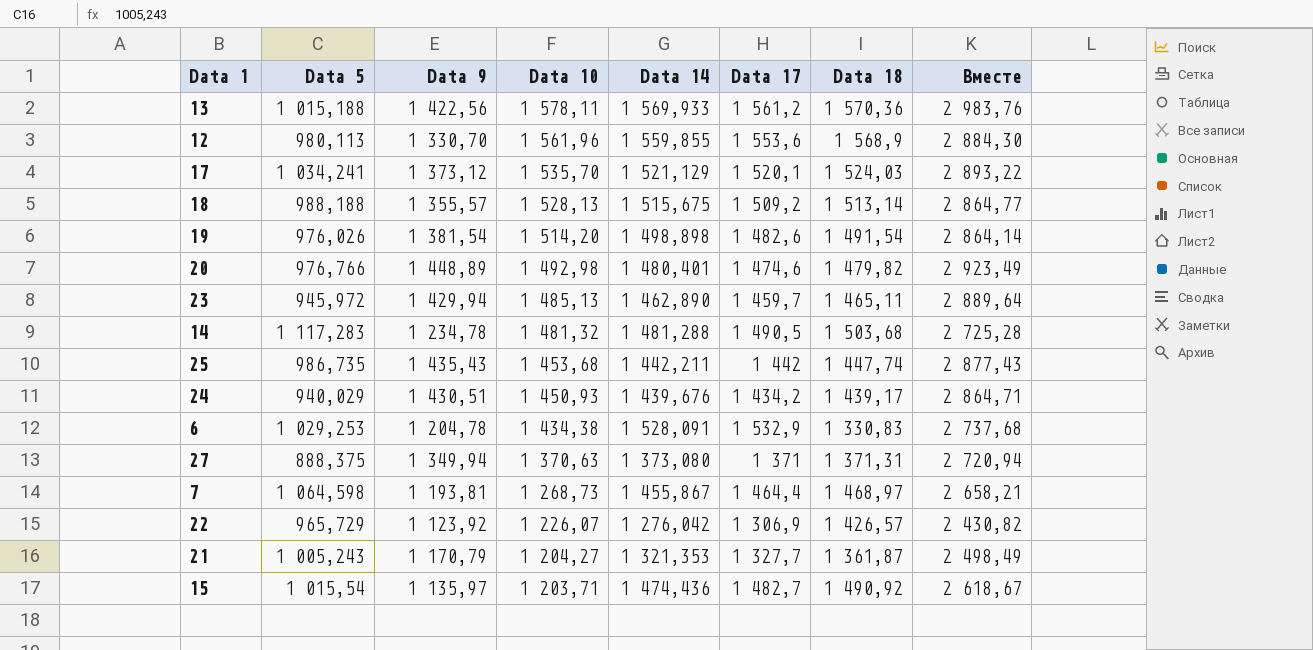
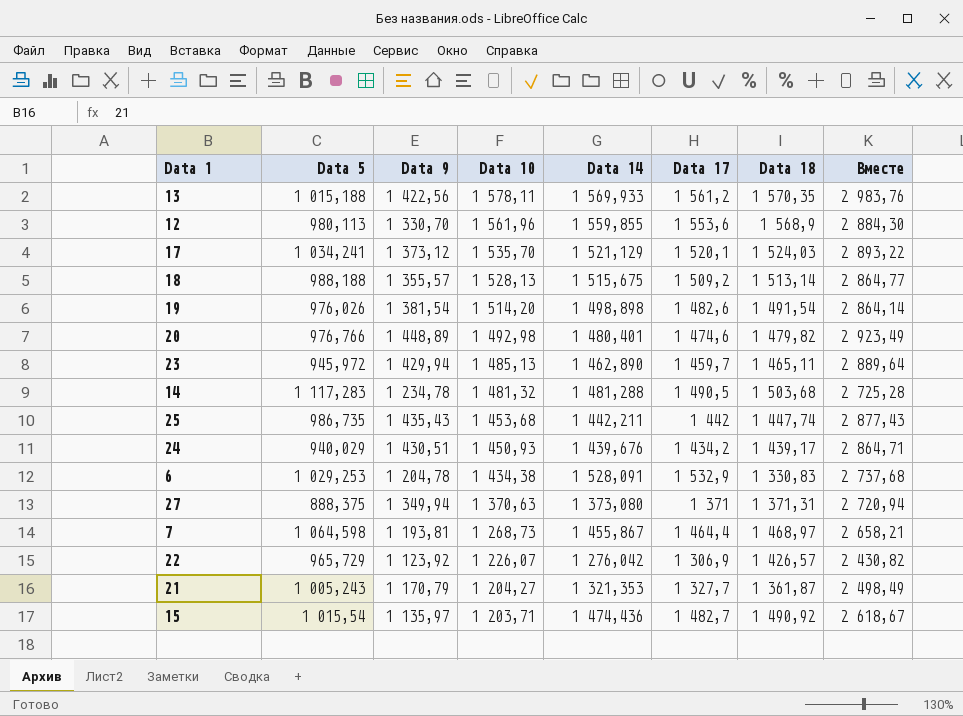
13 | Data 18: 1 570,36 -> 1 570,35

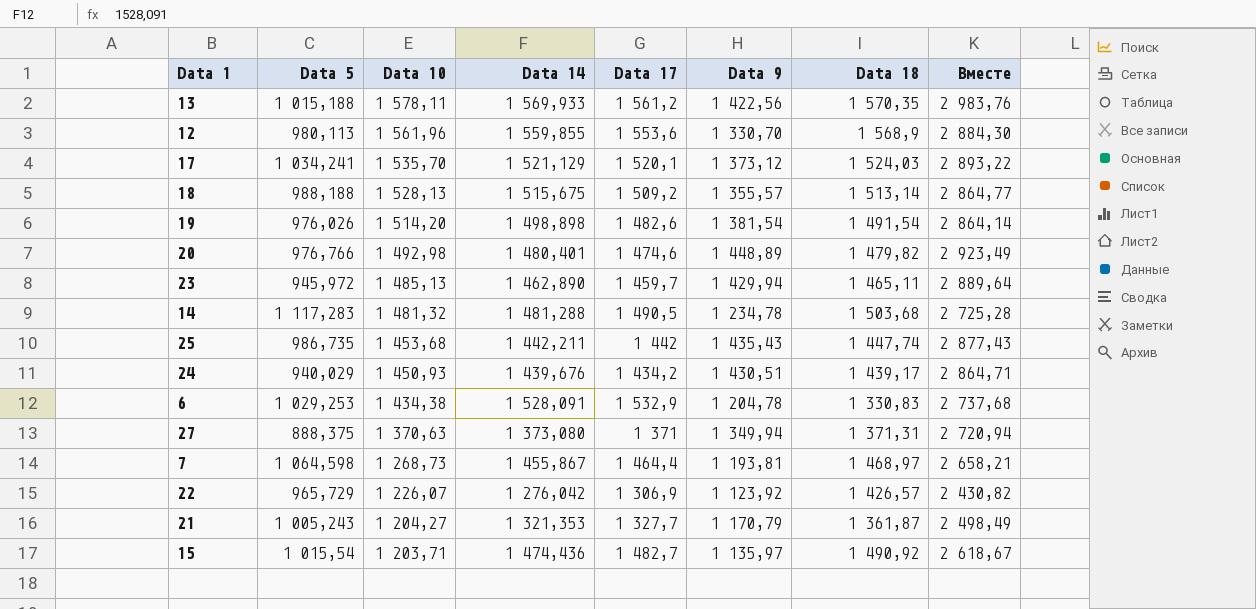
column Data 9 | position: 3 -> 6

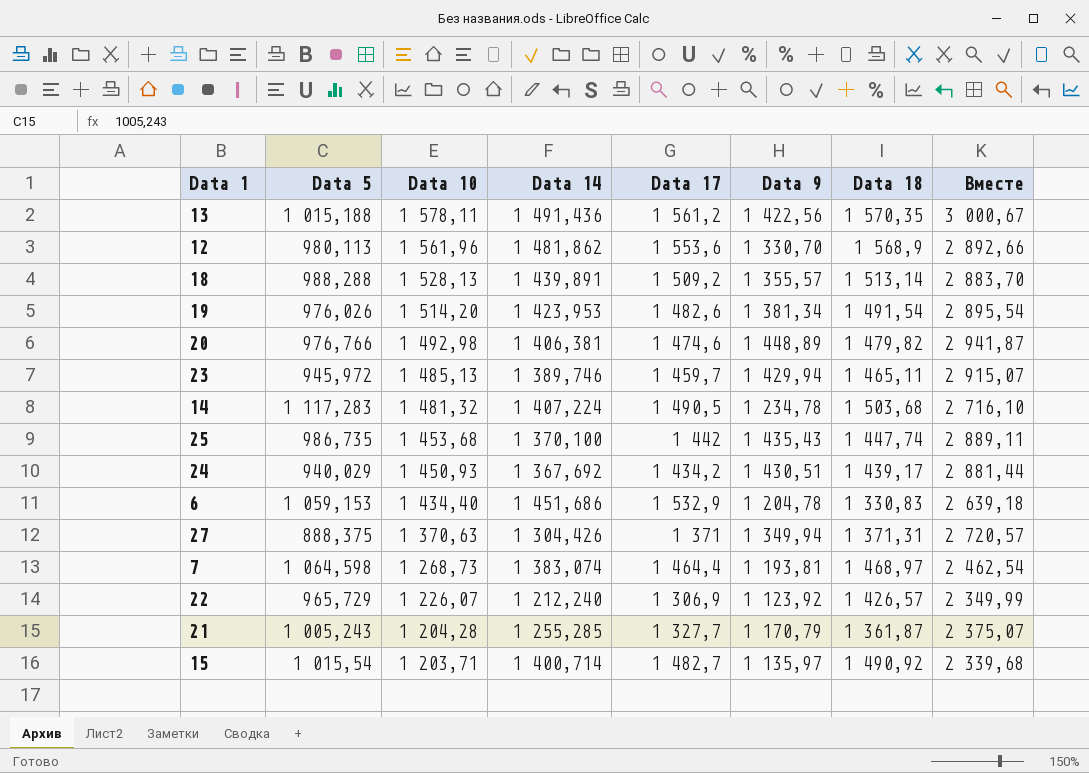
column Вместе | formula: [Data 17] + [Data 9] -> [Data 10] + [Data 9]
row 17: 1 034,241 | 1 535,70 | 1 521,129 | 1 520,1 | 1 373,12 | 1 524,03 | 2 893,22 -> none
13 | Data 14: 1 569,933 -> 1 491,436
12 | Data 14: 1 559,855 -> 1 481,862
18 | Data 5: 988,188 -> 988,288
18 | Data 14: 1 515,675 -> 1 439,891
19 | Data 14: 1 498,898 -> 1 423,953
19 | Data 9: 1 381,54 -> 1 381,34
20 | Data 14: 1 480,401 -> 1 406,381
23 | Data 14: 1 462,890 -> 1 389,746
14 | Data 14: 1 481,288 -> 1 407,224
25 | Data 14: 1 442,211 -> 1 370,100
24 | Data 14: 1 439,676 -> 1 367,692
6 | Data 5: 1 029,253 -> 1 059,153
6 | Data 10: 1 434,38 -> 1 434,40
6 | Data 14: 1 528,091 -> 1 451,686
27 | Data 14: 1 373,080 -> 1 304,426
7 | Data 14: 1 455,867 -> 1 383,074
22 | Data 14: 1 276,042 -> 1 212,240
21 | Data 10: 1 204,27 -> 1 204,28
21 | Data 14: 1 321,353 -> 1 255,285
15 | Data 14: 1 474,436 -> 1 400,714

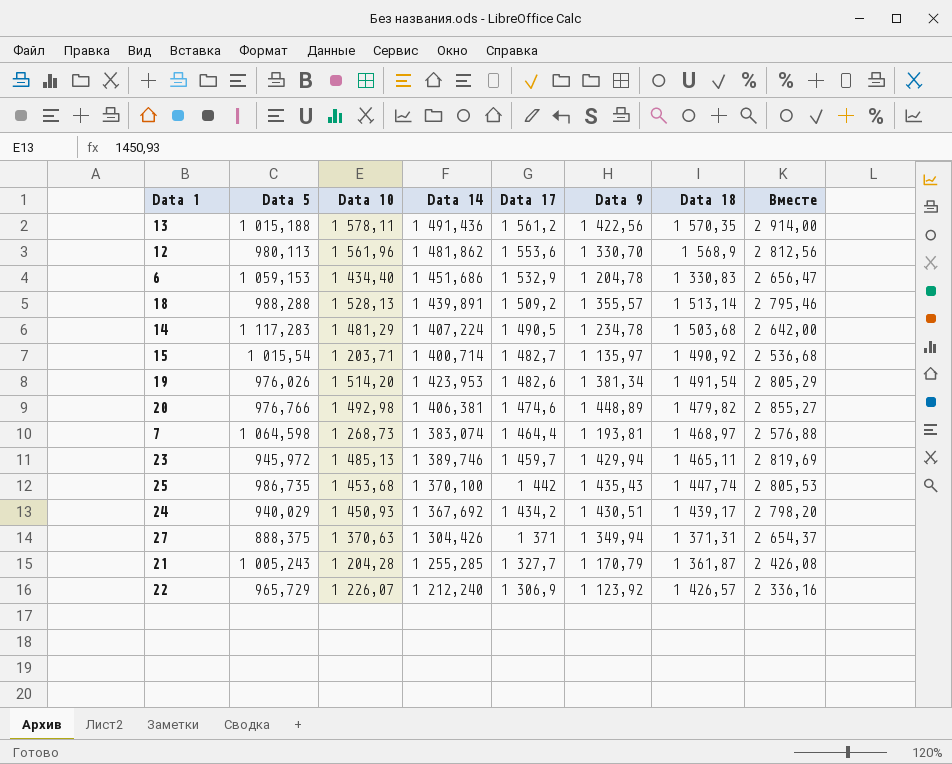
row order: Data 10 descending -> Data 17 descending
column Вместе | formula: [Data 10] + [Data 9] -> [Data 14] + [Data 9]
14 | Data 10: 1 481,32 -> 1 481,29

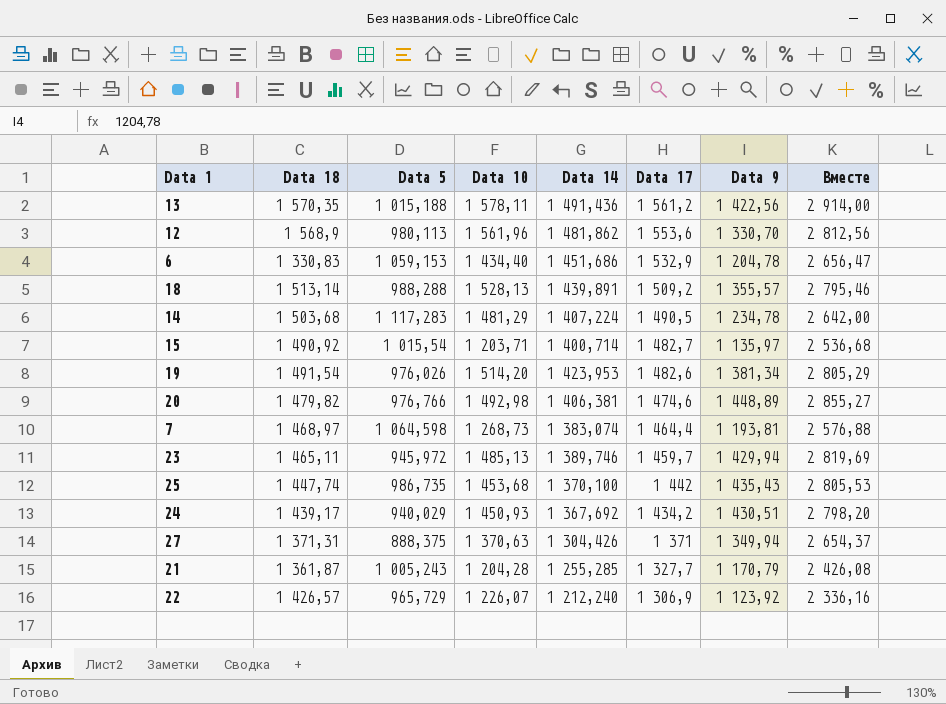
column Data 18 | position: 7 -> 2

